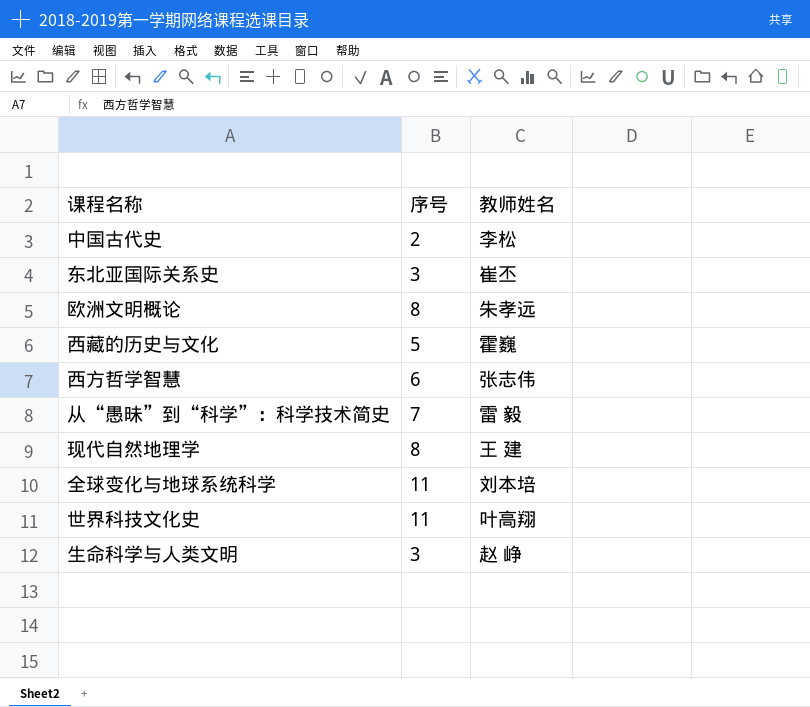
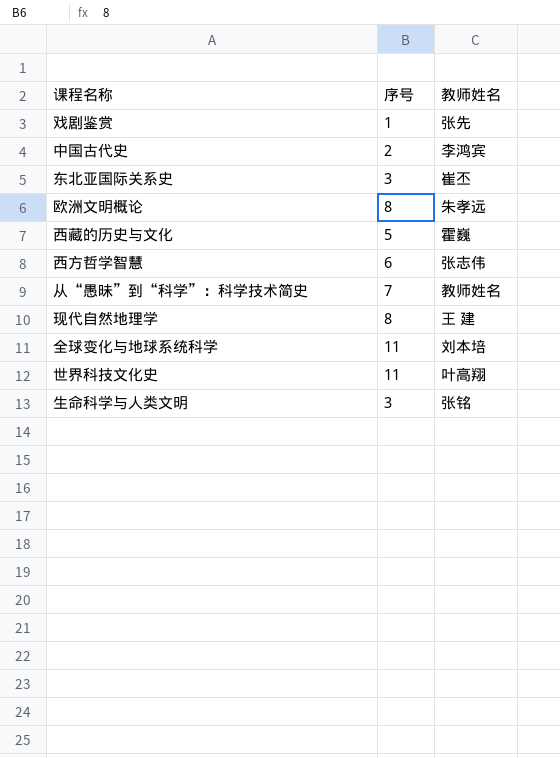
row 戏剧鉴赏: none -> 1 | 张先
中国古代史 | 教师姓名: 李松 -> 李鸿宾
从“愚昧”到“科学”：科学技术简史 | 教师姓名: 雷 毅 -> 教师姓名
生命科学与人类文明 | 教师姓名: 赵 峥 -> 张铭

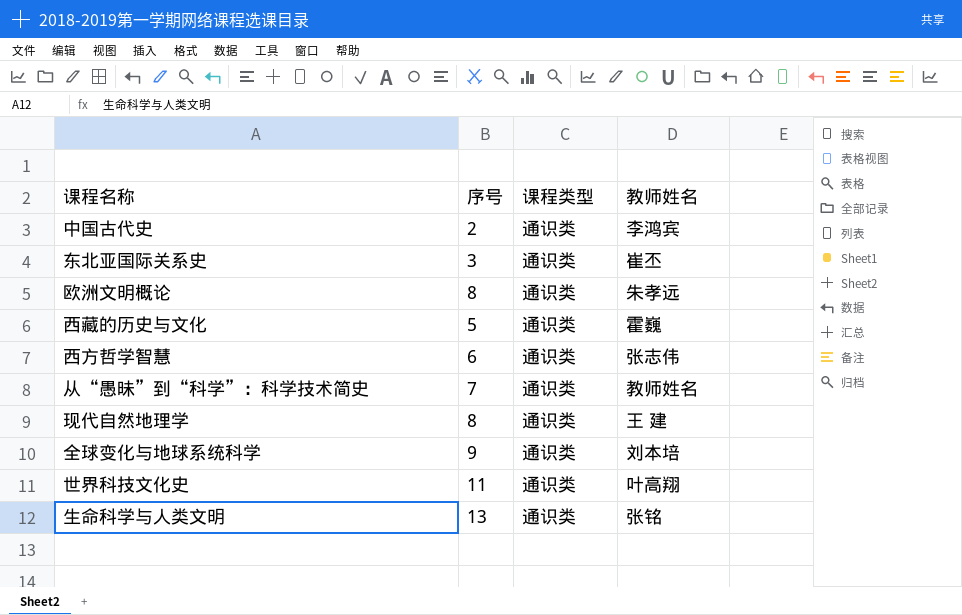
column 课程类型 | position: none -> 3
row 戏剧鉴赏: 1 | 张先 -> none
全球变化与地球系统科学 | 序号: 11 -> 9
生命科学与人类文明 | 序号: 3 -> 13

